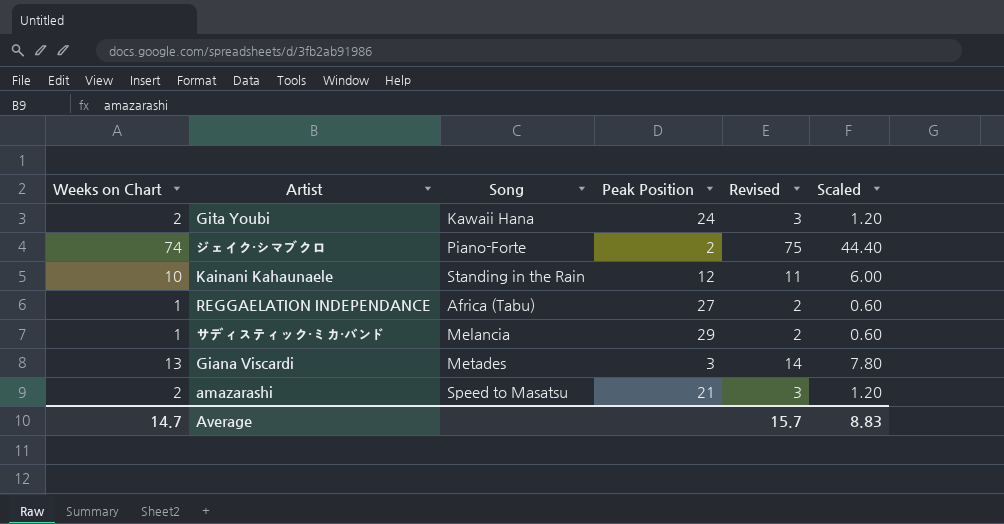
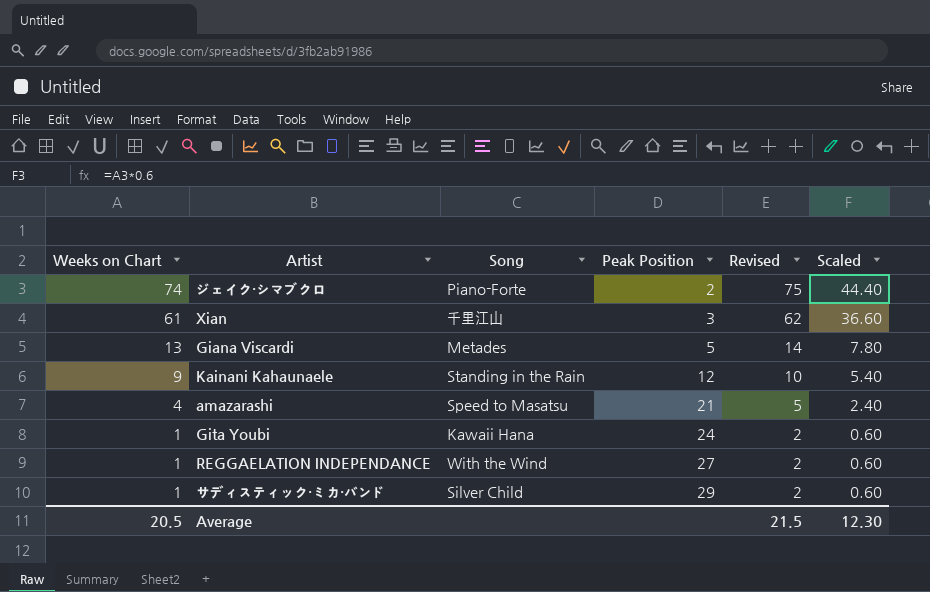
row order: none -> Weeks on Chart descending
row Xian: none -> 61 | 千里江山 | 3 | 62 | 36.60
Giana Viscardi | Peak Position: 3 -> 5
Kainani Kahaunaele | Weeks on Chart: 10 -> 9
Kainani Kahaunaele | Revised: 11 -> 10
Kainani Kahaunaele | Scaled: 6.00 -> 5.40
amazarashi | Weeks on Chart: 2 -> 4
amazarashi | Revised: 3 -> 5
amazarashi | Scaled: 1.20 -> 2.40
Gita Youbi | Weeks on Chart: 2 -> 1
Gita Youbi | Revised: 3 -> 2
Gita Youbi | Scaled: 1.20 -> 0.60
REGGAELATION INDEPENDANCE | Song: Africa (Tabu) -> With the Wind
サディスティック・ミカ・バンド | Song: Melancia -> Silver Child
Average | Weeks on Chart: 14.7 -> 20.5
Average | Revised: 15.7 -> 21.5
Average | Scaled: 8.83 -> 12.30

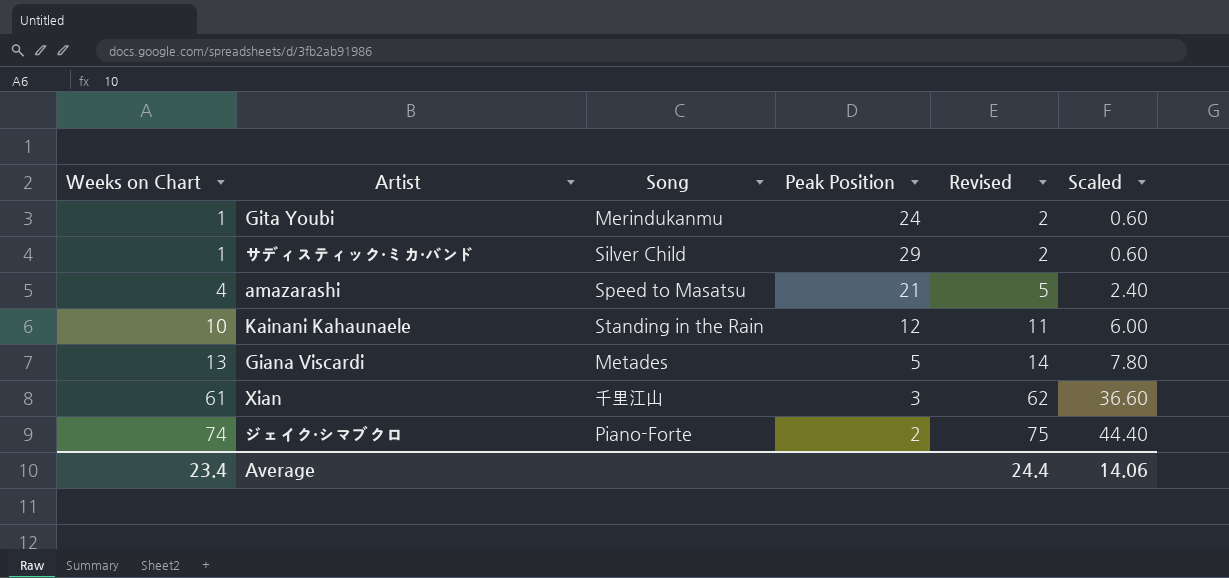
row order: Weeks on Chart descending -> Weeks on Chart ascending
row REGGAELATION INDEPENDANCE: 1 | With the Wind | 27 | 2 | 0.60 -> none
Gita Youbi | Song: Kawaii Hana -> Merindukanmu
Kainani Kahaunaele | Weeks on Chart: 9 -> 10
Kainani Kahaunaele | Revised: 10 -> 11
Kainani Kahaunaele | Scaled: 5.40 -> 6.00
Average | Weeks on Chart: 20.5 -> 23.4
Average | Revised: 21.5 -> 24.4
Average | Scaled: 12.30 -> 14.06

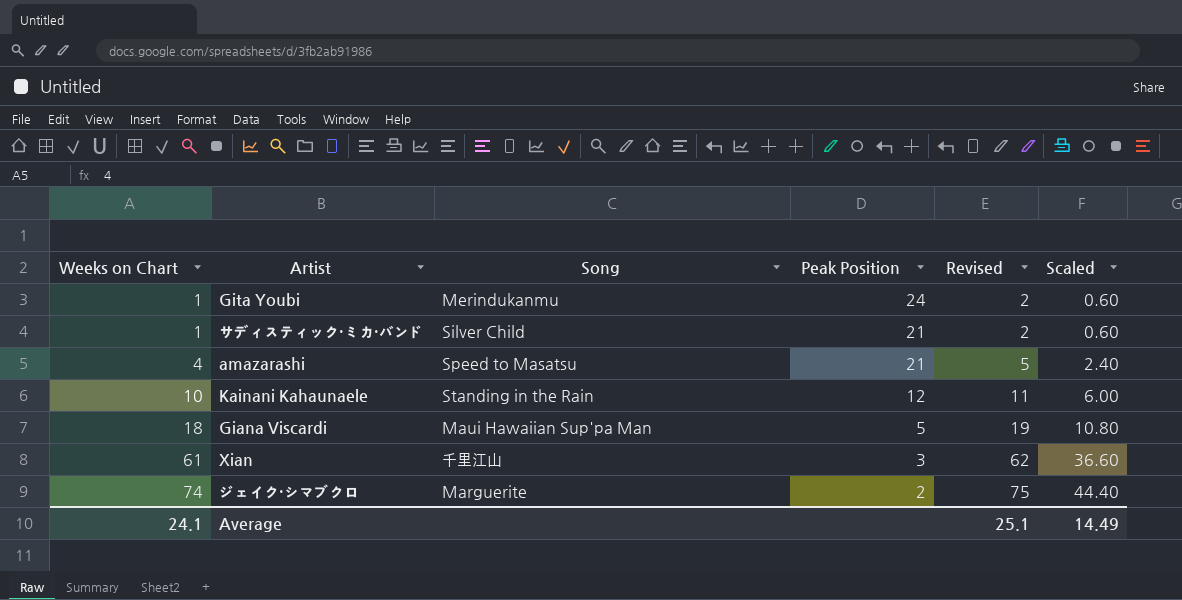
サディスティック・ミカ・バンド | Peak Position: 29 -> 21
Giana Viscardi | Weeks on Chart: 13 -> 18
Giana Viscardi | Song: Metades -> Maui Hawaiian Sup'pa Man
Giana Viscardi | Revised: 14 -> 19
Giana Viscardi | Scaled: 7.80 -> 10.80
ジェイク・シマブクロ | Song: Piano-Forte -> Marguerite
Average | Weeks on Chart: 23.4 -> 24.1
Average | Revised: 24.4 -> 25.1
Average | Scaled: 14.06 -> 14.49

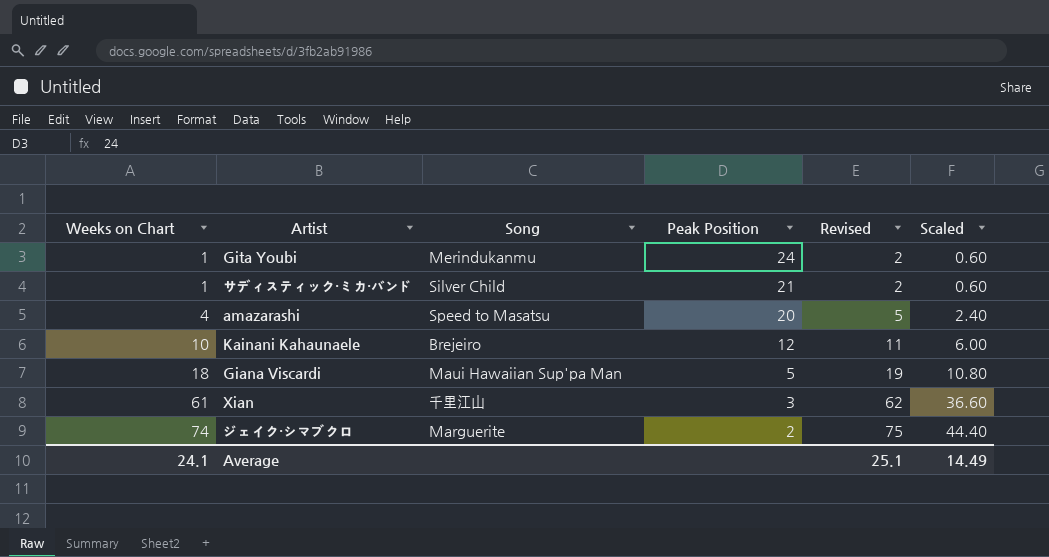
amazarashi | Peak Position: 21 -> 20
Kainani Kahaunaele | Song: Standing in the Rain -> Brejeiro

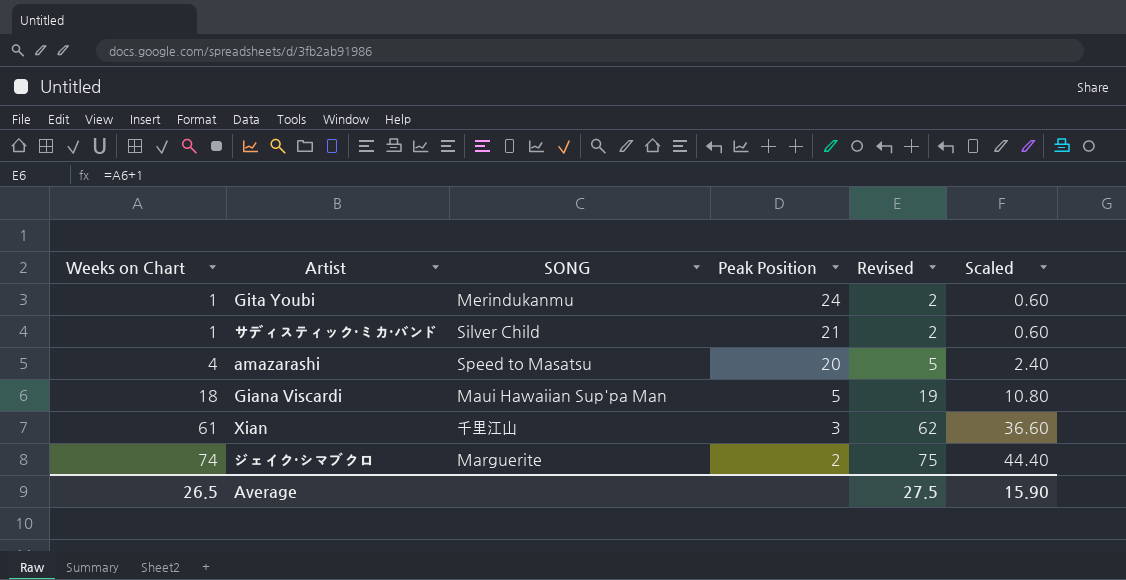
column name: Song -> SONG
row Kainani Kahaunaele: 10 | Brejeiro | 12 | 11 | 6.00 -> none
Average | Weeks on Chart: 24.1 -> 26.5
Average | Revised: 25.1 -> 27.5
Average | Scaled: 14.49 -> 15.90

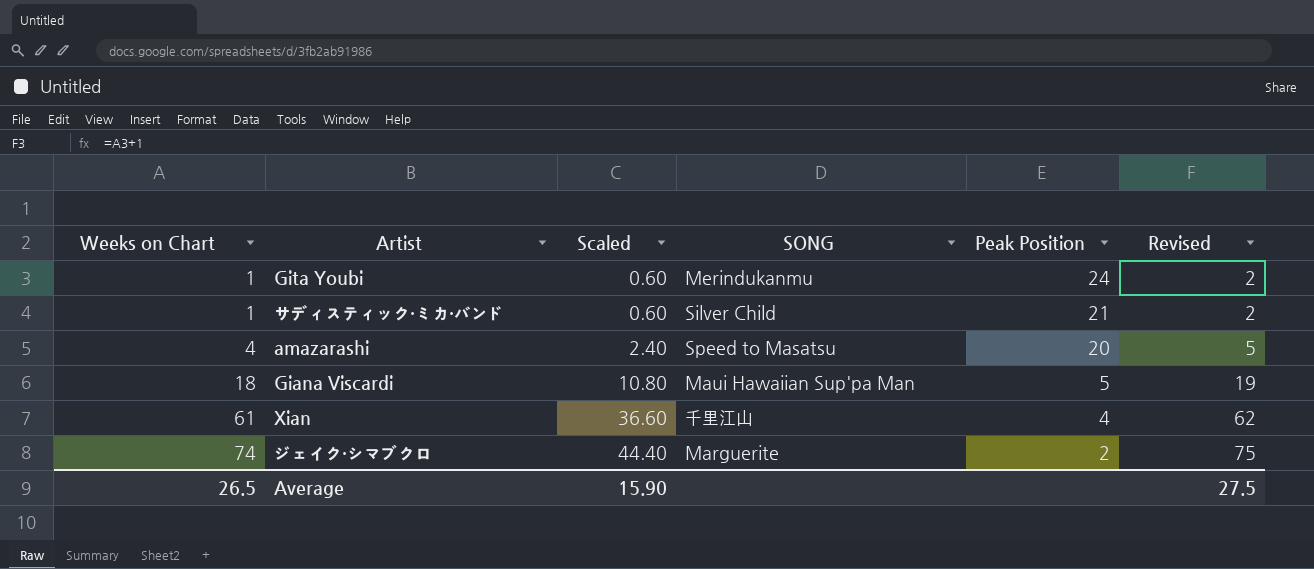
column Scaled | position: 6 -> 3
Xian | Peak Position: 3 -> 4

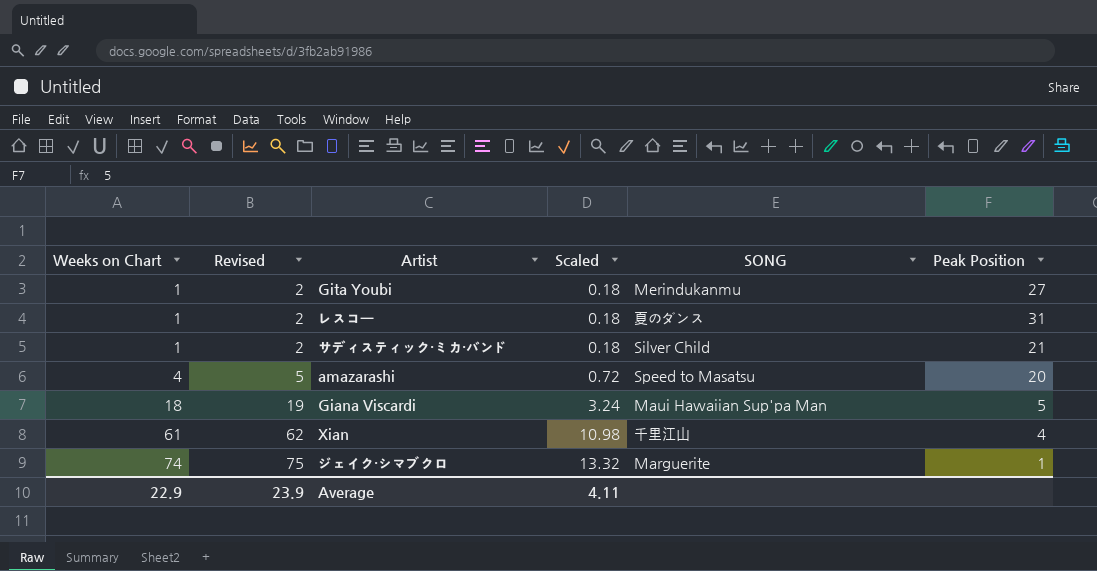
column Revised | position: 6 -> 2
column Scaled | formula: [Weeks on Chart] * 0.6 -> [Weeks on Chart] * 0.18
Gita Youbi | Peak Position: 24 -> 27
row レスコー: none -> 1 | 2 | 0.18 | 夏のダンス | 31
ジェイク・シマブクロ | Peak Position: 2 -> 1
Average | Weeks on Chart: 26.5 -> 22.9
Average | Revised: 27.5 -> 23.9
Average | Scaled: 15.90 -> 4.11

